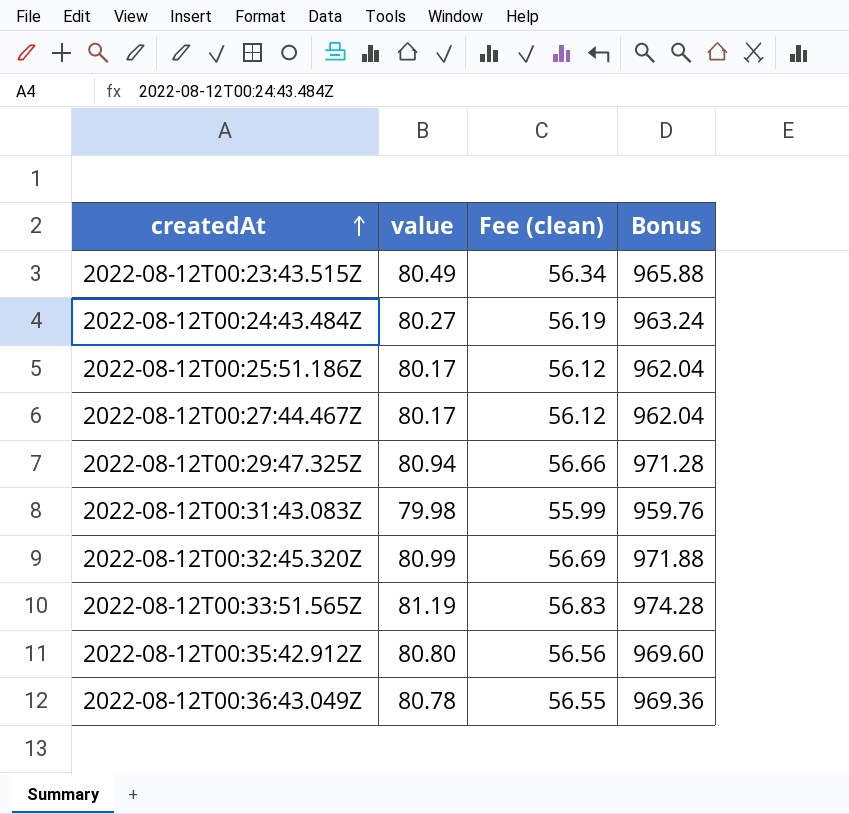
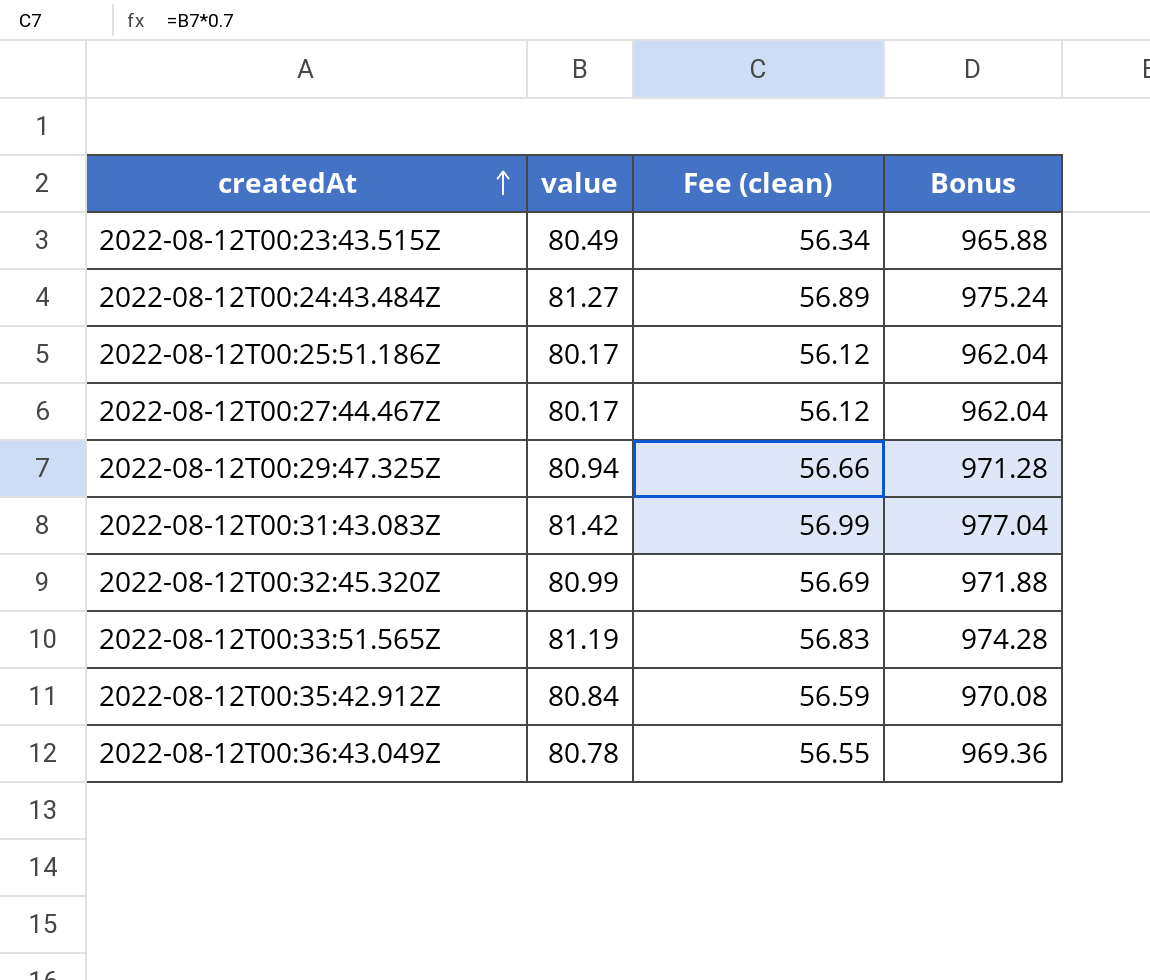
2022-08-12T00:24:43.484Z | value: 80.27 -> 81.27
2022-08-12T00:24:43.484Z | Fee (clean): 56.19 -> 56.89
2022-08-12T00:24:43.484Z | Bonus: 963.24 -> 975.24
2022-08-12T00:31:43.083Z | value: 79.98 -> 81.42
2022-08-12T00:31:43.083Z | Fee (clean): 55.99 -> 56.99
2022-08-12T00:31:43.083Z | Bonus: 959.76 -> 977.04
2022-08-12T00:35:42.912Z | value: 80.80 -> 80.84
2022-08-12T00:35:42.912Z | Fee (clean): 56.56 -> 56.59
2022-08-12T00:35:42.912Z | Bonus: 969.60 -> 970.08

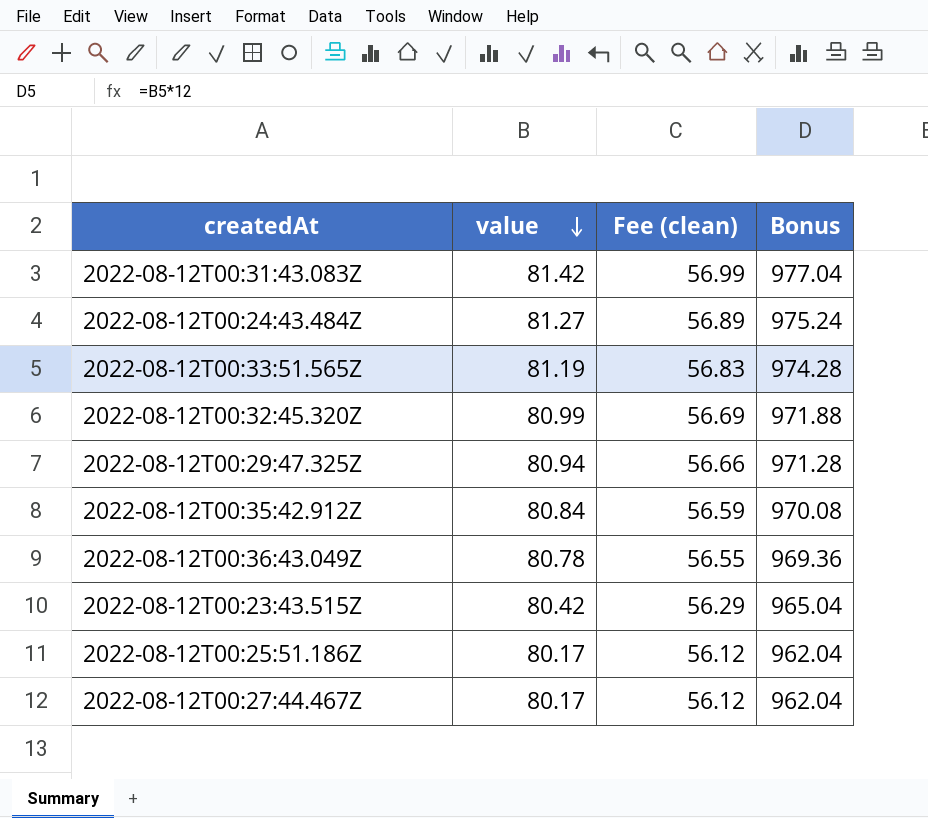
row order: createdAt ascending -> value descending
2022-08-12T00:23:43.515Z | value: 80.49 -> 80.42
2022-08-12T00:23:43.515Z | Fee (clean): 56.34 -> 56.29
2022-08-12T00:23:43.515Z | Bonus: 965.88 -> 965.04

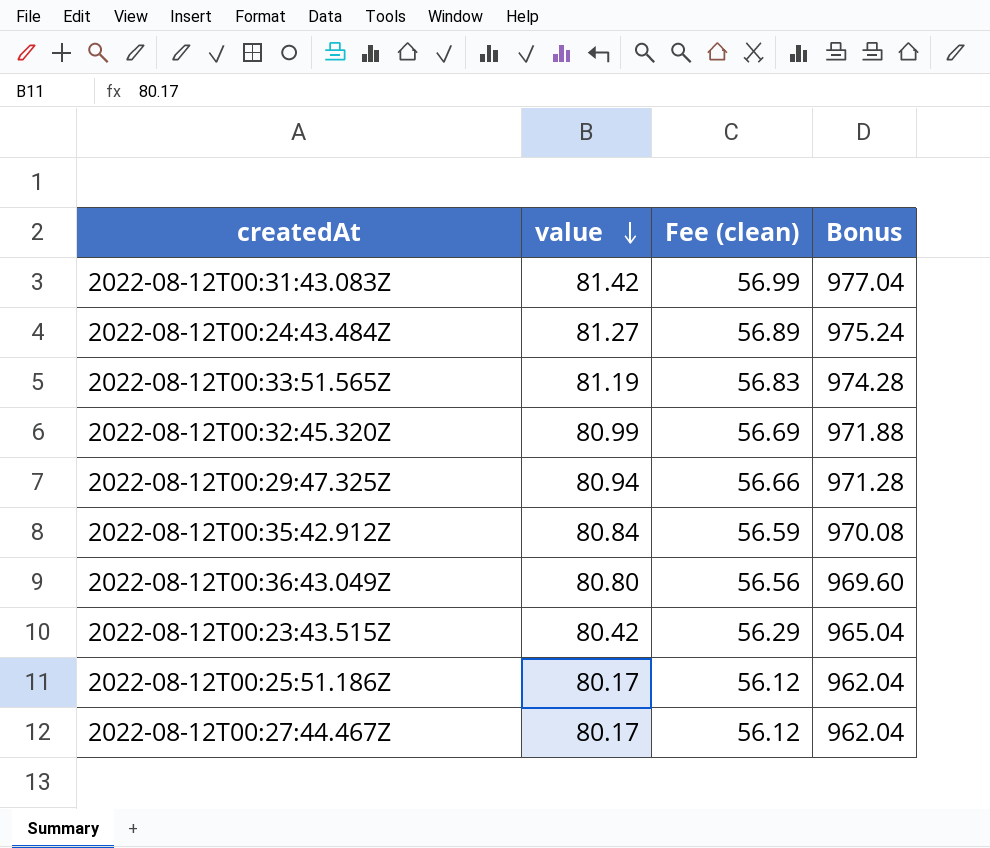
2022-08-12T00:36:43.049Z | value: 80.78 -> 80.80
2022-08-12T00:36:43.049Z | Fee (clean): 56.55 -> 56.56
2022-08-12T00:36:43.049Z | Bonus: 969.36 -> 969.60

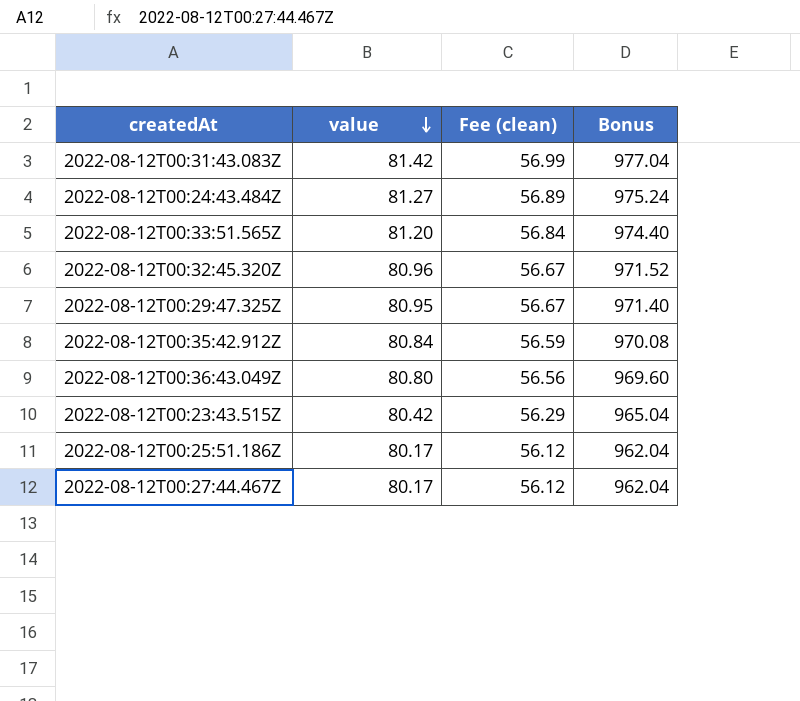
2022-08-12T00:33:51.565Z | value: 81.19 -> 81.20
2022-08-12T00:33:51.565Z | Fee (clean): 56.83 -> 56.84
2022-08-12T00:33:51.565Z | Bonus: 974.28 -> 974.40
2022-08-12T00:32:45.320Z | value: 80.99 -> 80.96
2022-08-12T00:32:45.320Z | Fee (clean): 56.69 -> 56.67
2022-08-12T00:32:45.320Z | Bonus: 971.88 -> 971.52
2022-08-12T00:29:47.325Z | value: 80.94 -> 80.95
2022-08-12T00:29:47.325Z | Fee (clean): 56.66 -> 56.67
2022-08-12T00:29:47.325Z | Bonus: 971.28 -> 971.40

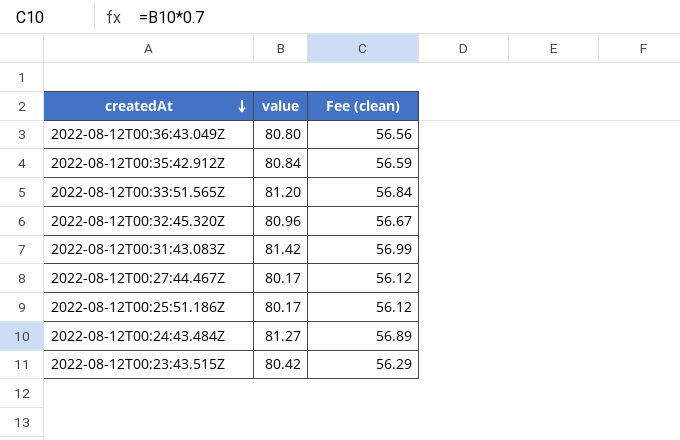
row order: value descending -> createdAt descending
column Bonus | formula: [value] * 12 -> none
row 2022-08-12T00:29:47.325Z: 80.95 | 56.67 | 971.40 -> none

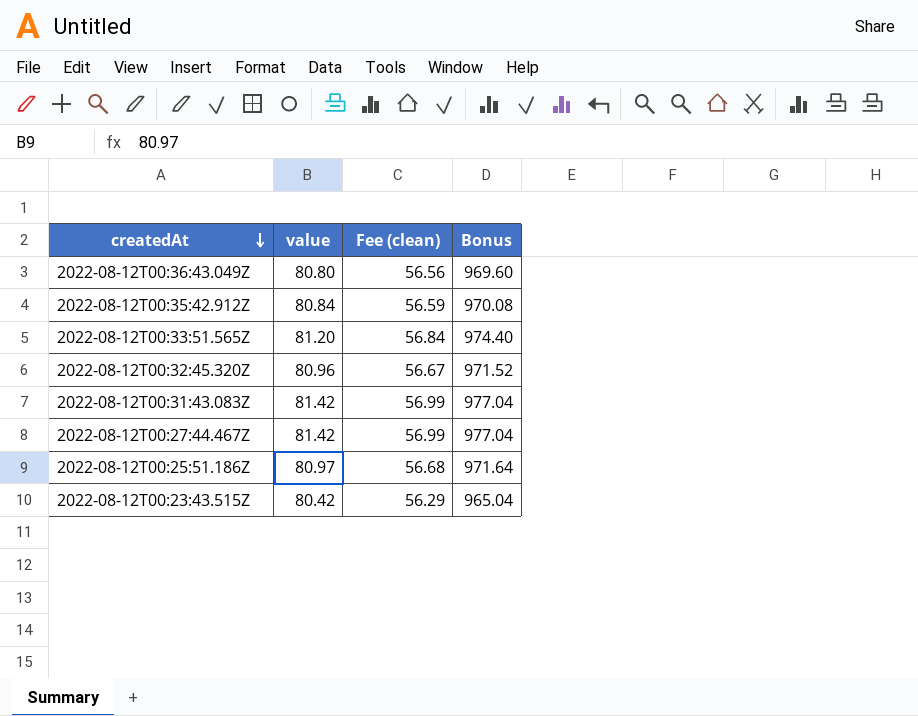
column Bonus | formula: none -> [value] * 12
row 2022-08-12T00:24:43.484Z: 81.27 | 56.89 -> none
2022-08-12T00:27:44.467Z | value: 80.17 -> 81.42
2022-08-12T00:27:44.467Z | Fee (clean): 56.12 -> 56.99
2022-08-12T00:25:51.186Z | value: 80.17 -> 80.97
2022-08-12T00:25:51.186Z | Fee (clean): 56.12 -> 56.68

